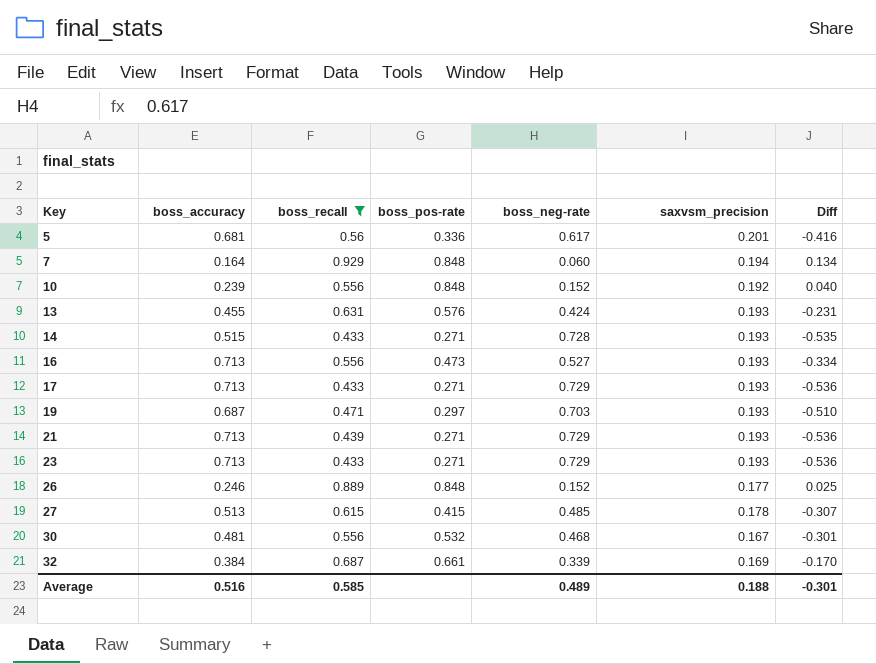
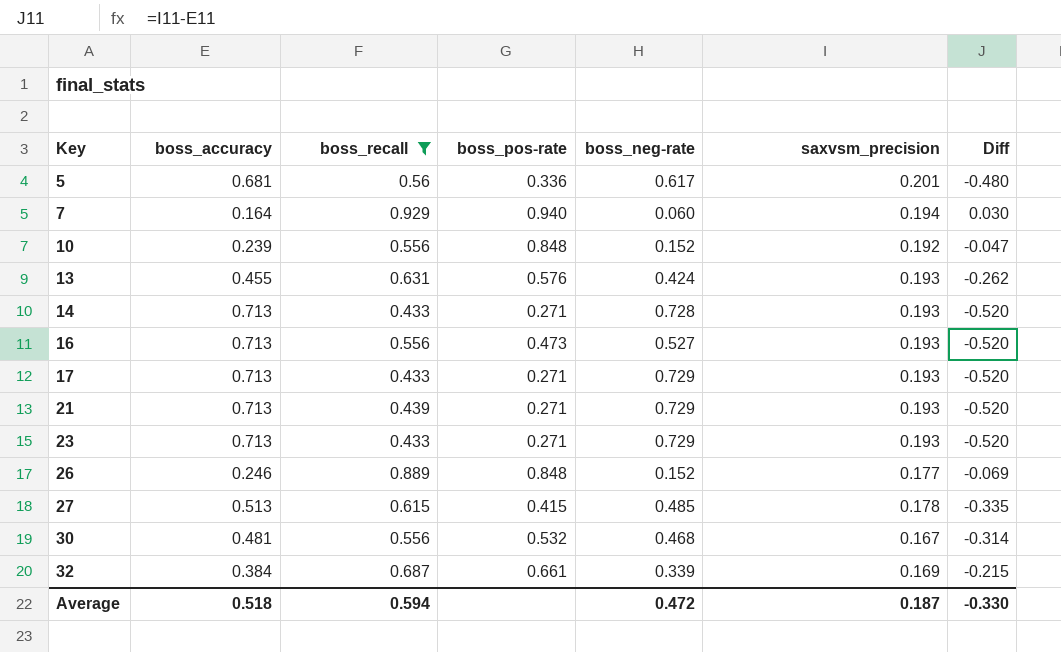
column Diff | formula: [saxvsm_precision] - [boss_neg-rate] -> [saxvsm_precision] - [boss_accuracy]
row 19: 0.687 | 0.471 | 0.297 | 0.703 | 0.193 | -0.510 -> none
7 | boss_pos-rate: 0.848 -> 0.940
14 | boss_accuracy: 0.515 -> 0.713
Average | boss_accuracy: 0.516 -> 0.518
Average | boss_recall: 0.585 -> 0.594
Average | boss_neg-rate: 0.489 -> 0.472
Average | saxvsm_precision: 0.188 -> 0.187
Average | Diff: -0.301 -> -0.330

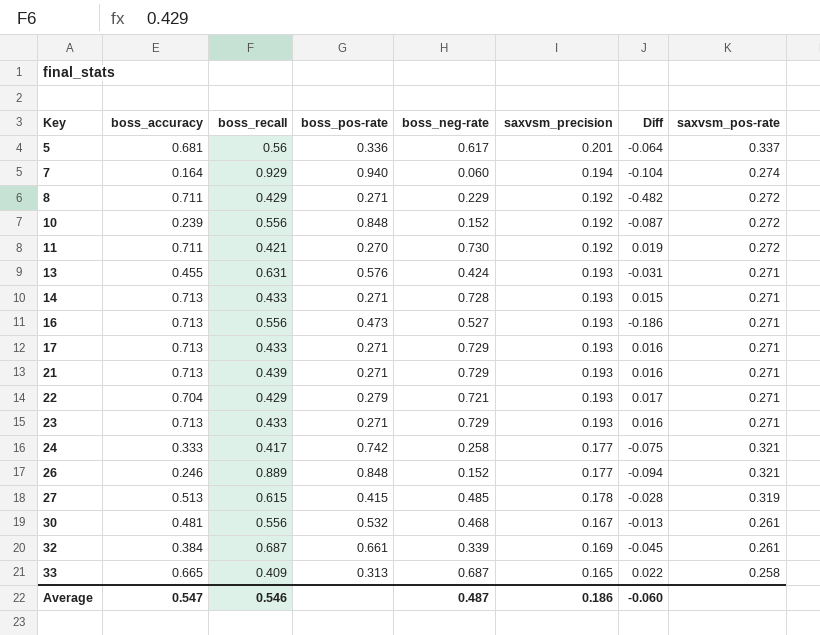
filter: boss_recall >= 0.433 -> none
column Diff | formula: [saxvsm_precision] - [boss_accuracy] -> [boss_neg-rate] - [boss_accuracy]
column saxvsm_pos-rate | position: none -> 8
Average | boss_accuracy: 0.518 -> 0.547
Average | boss_recall: 0.594 -> 0.546
Average | boss_neg-rate: 0.472 -> 0.487
Average | saxvsm_precision: 0.187 -> 0.186
Average | Diff: -0.330 -> -0.060

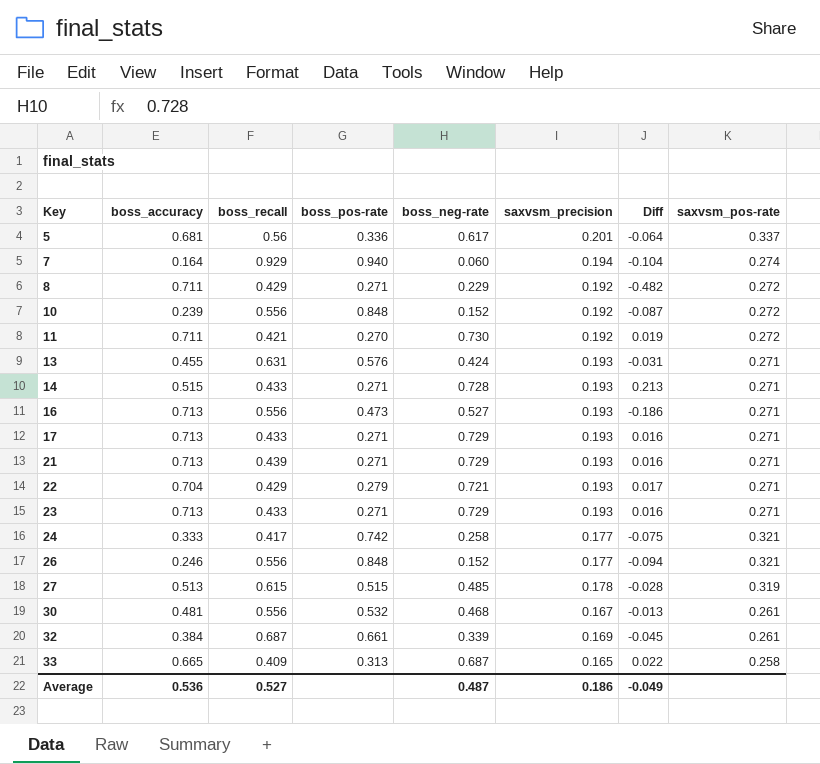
14 | boss_accuracy: 0.713 -> 0.515
14 | Diff: 0.015 -> 0.213
26 | boss_recall: 0.889 -> 0.556
27 | boss_pos-rate: 0.415 -> 0.515
Average | boss_accuracy: 0.547 -> 0.536
Average | boss_recall: 0.546 -> 0.527
Average | Diff: -0.060 -> -0.049

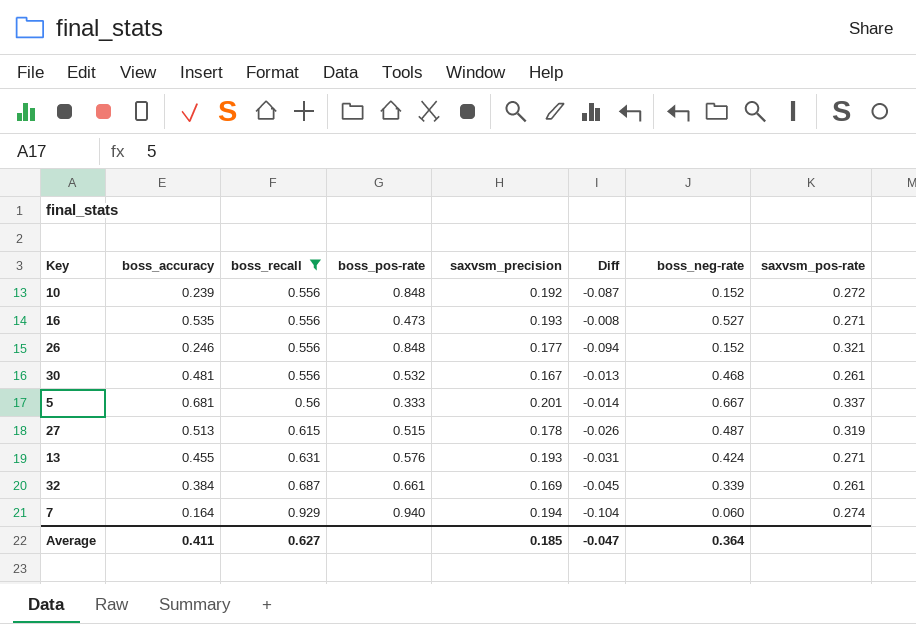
filter: none -> boss_recall >= 0.556
row order: Key ascending -> boss_recall ascending
column boss_neg-rate | position: 5 -> 7
16 | boss_accuracy: 0.713 -> 0.535
16 | Diff: -0.186 -> -0.008
5 | boss_pos-rate: 0.336 -> 0.333
5 | Diff: -0.064 -> -0.014
5 | boss_neg-rate: 0.617 -> 0.667
27 | Diff: -0.028 -> -0.026
27 | boss_neg-rate: 0.485 -> 0.487
Average | boss_accuracy: 0.536 -> 0.411
Average | boss_recall: 0.527 -> 0.627
Average | saxvsm_precision: 0.186 -> 0.185
Average | Diff: -0.049 -> -0.047
Average | boss_neg-rate: 0.487 -> 0.364

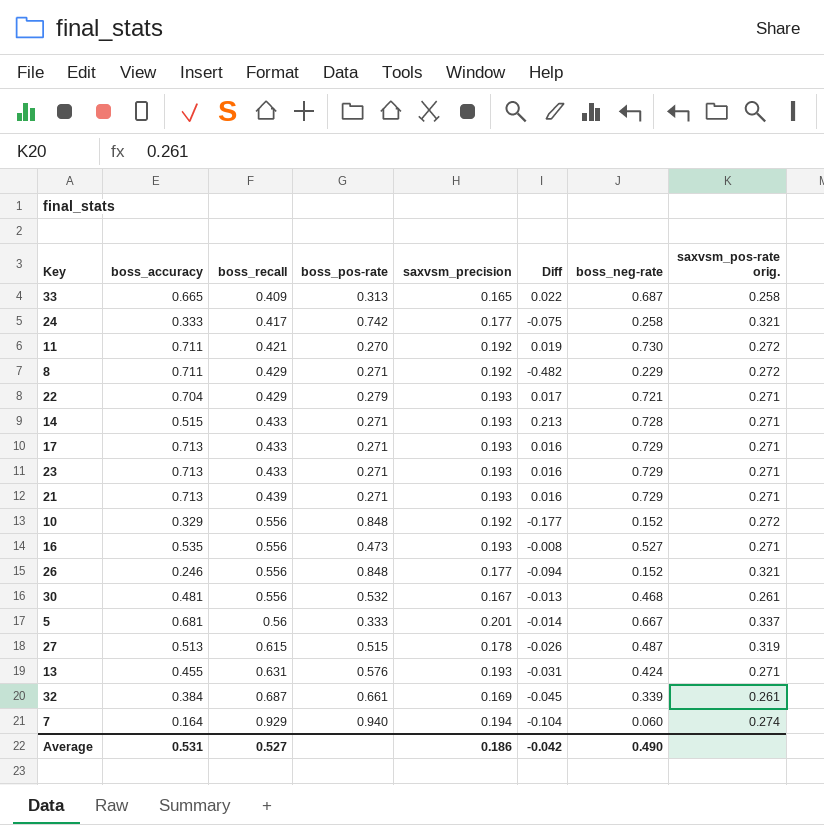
filter: boss_recall >= 0.556 -> none
column name: saxvsm_pos-rate -> saxvsm_pos-rate orig.
10 | boss_accuracy: 0.239 -> 0.329
10 | Diff: -0.087 -> -0.177
Average | boss_accuracy: 0.411 -> 0.531
Average | boss_recall: 0.627 -> 0.527
Average | saxvsm_precision: 0.185 -> 0.186
Average | Diff: -0.047 -> -0.042
Average | boss_neg-rate: 0.364 -> 0.490

